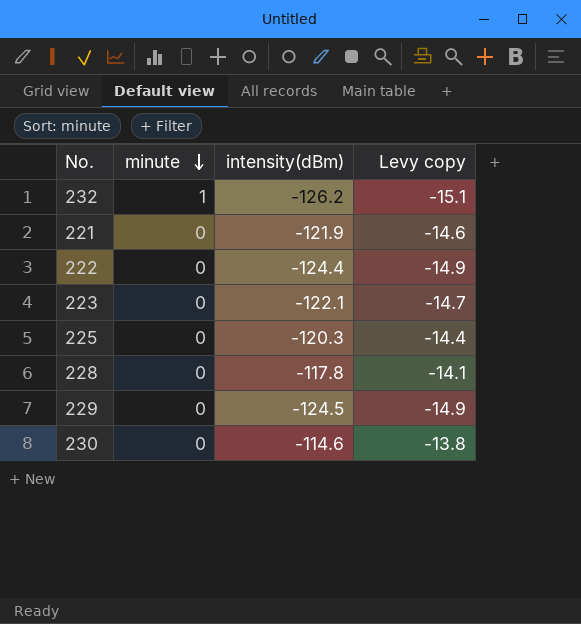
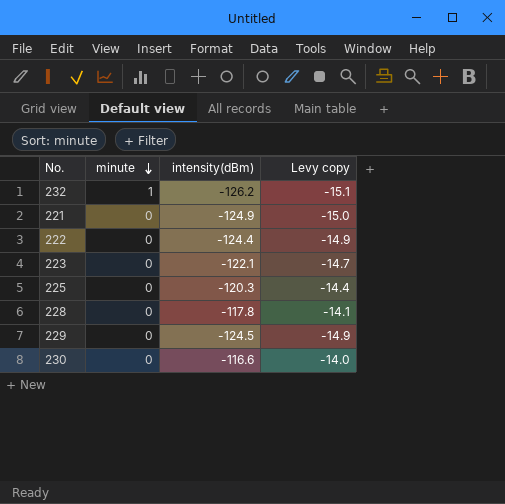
221 | intensity(dBm): -121.9 -> -124.9
221 | Levy copy: -14.6 -> -15.0
230 | intensity(dBm): -114.6 -> -116.6
230 | Levy copy: -13.8 -> -14.0

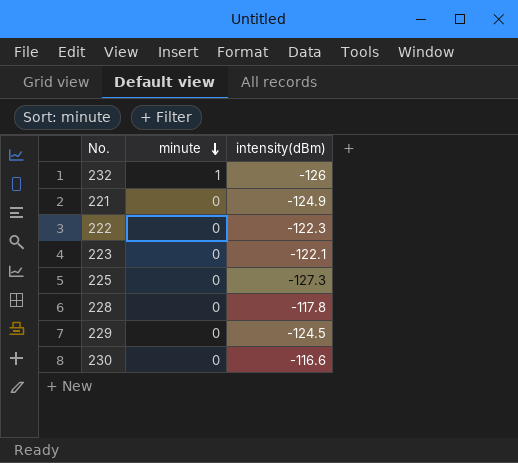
column Levy copy | formula: [intensity(dBm)] * 0.12 -> none
232 | intensity(dBm): -126.2 -> -126
222 | intensity(dBm): -124.4 -> -122.3
225 | intensity(dBm): -120.3 -> -127.3

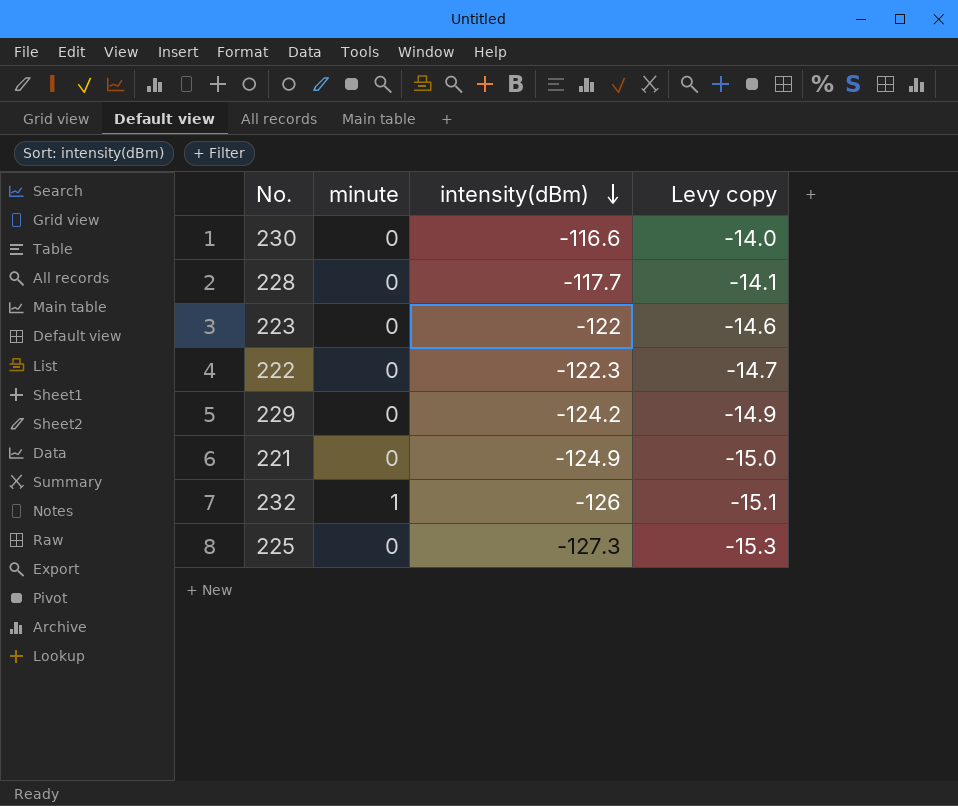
row order: minute descending -> intensity(dBm) descending
column Levy copy | formula: none -> [intensity(dBm)] * 0.12
228 | intensity(dBm): -117.8 -> -117.7
223 | intensity(dBm): -122.1 -> -122
229 | intensity(dBm): -124.5 -> -124.2

